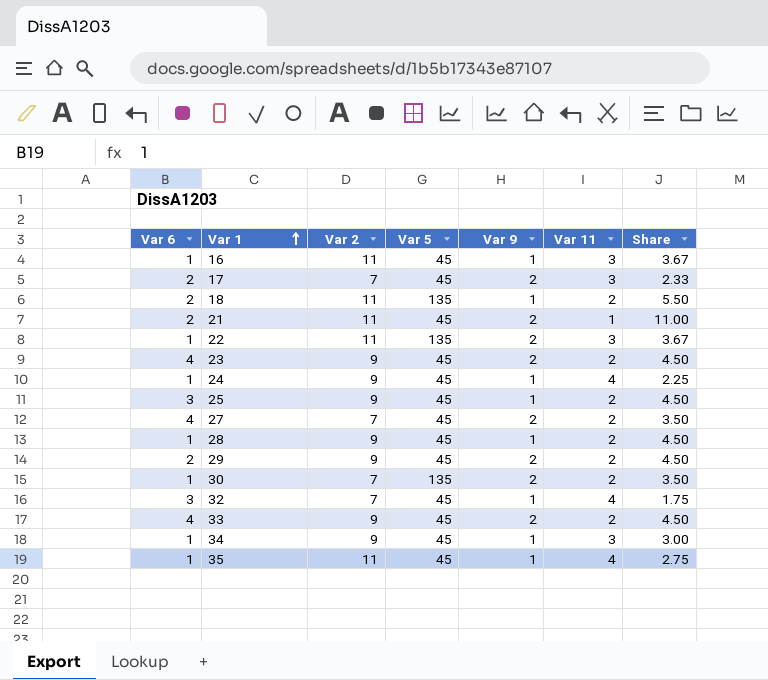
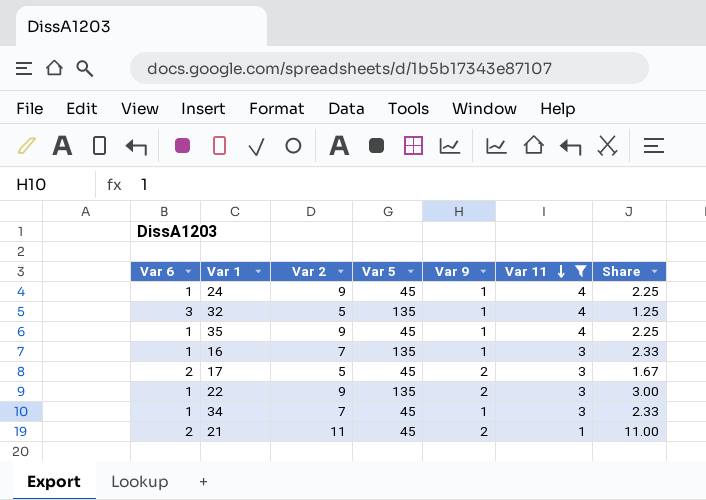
filter: none -> Var 11 != 2
row order: Var 1 ascending -> Var 11 descending
32 | Var 2: 7 -> 5
32 | Var 5: 45 -> 135
32 | Share: 1.75 -> 1.25
35 | Var 2: 11 -> 9
35 | Share: 2.75 -> 2.25
16 | Var 2: 11 -> 7
16 | Var 5: 45 -> 135
16 | Share: 3.67 -> 2.33
17 | Var 2: 7 -> 5
17 | Share: 2.33 -> 1.67
22 | Var 2: 11 -> 9
22 | Share: 3.67 -> 3.00
34 | Var 2: 9 -> 7
34 | Share: 3.00 -> 2.33

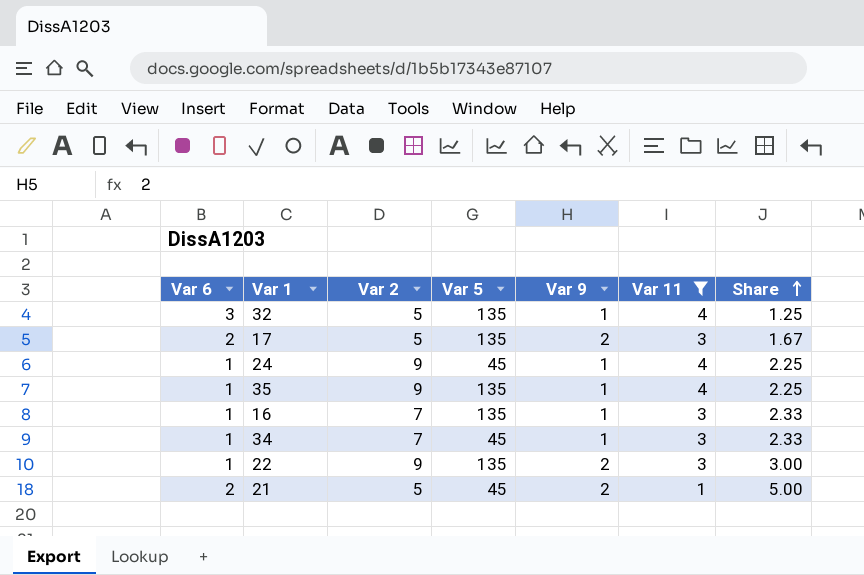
row order: Var 11 descending -> Share ascending
17 | Var 5: 45 -> 135
35 | Var 5: 45 -> 135
21 | Var 2: 11 -> 5
21 | Share: 11.00 -> 5.00

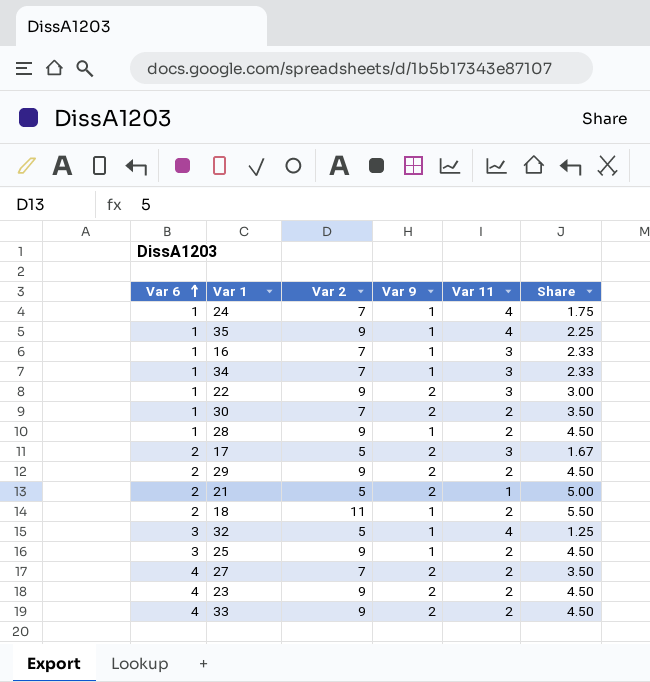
filter: Var 11 != 2 -> none
row order: Share ascending -> Var 6 ascending
column Var 5 | position: 4 -> none
24 | Var 2: 9 -> 7
24 | Share: 2.25 -> 1.75

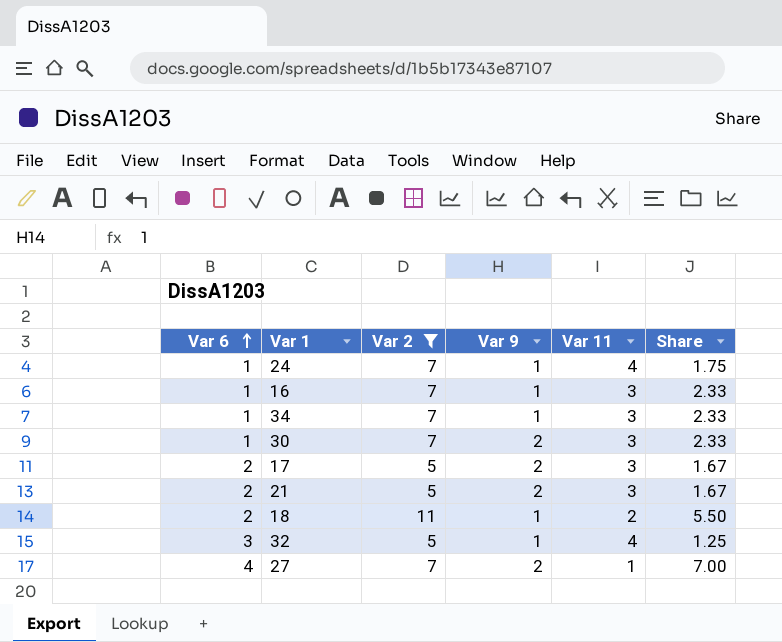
filter: none -> Var 2 != 9
30 | Var 11: 2 -> 3
30 | Share: 3.50 -> 2.33
21 | Var 11: 1 -> 3
21 | Share: 5.00 -> 1.67
27 | Var 11: 2 -> 1
27 | Share: 3.50 -> 7.00

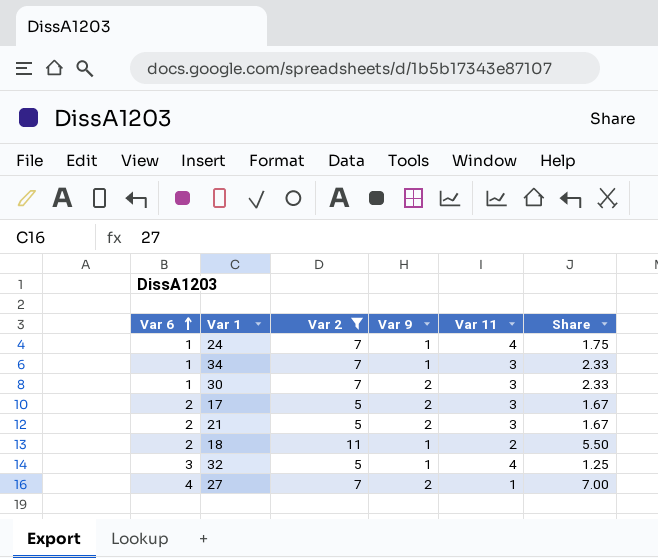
row 16: 1 | 7 | 1 | 3 | 2.33 -> none

